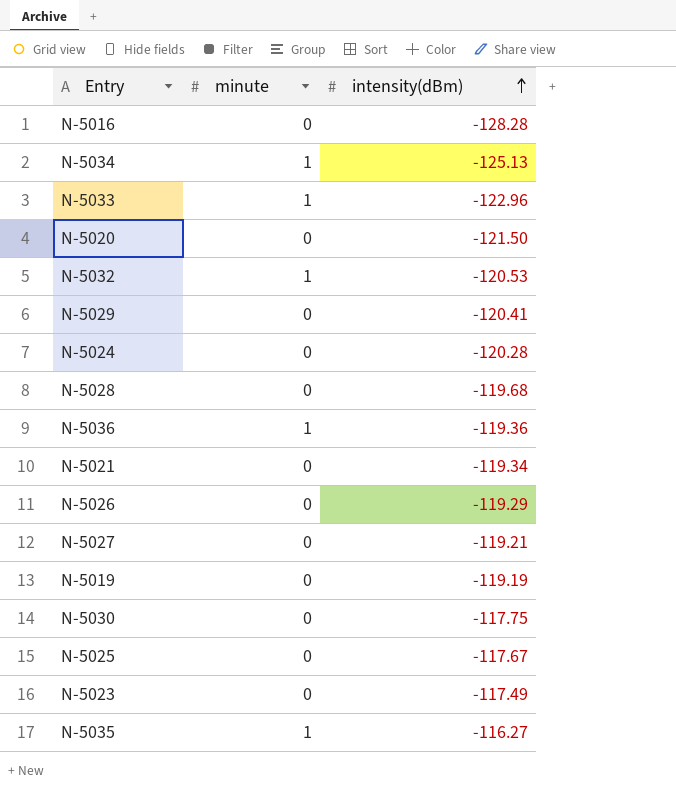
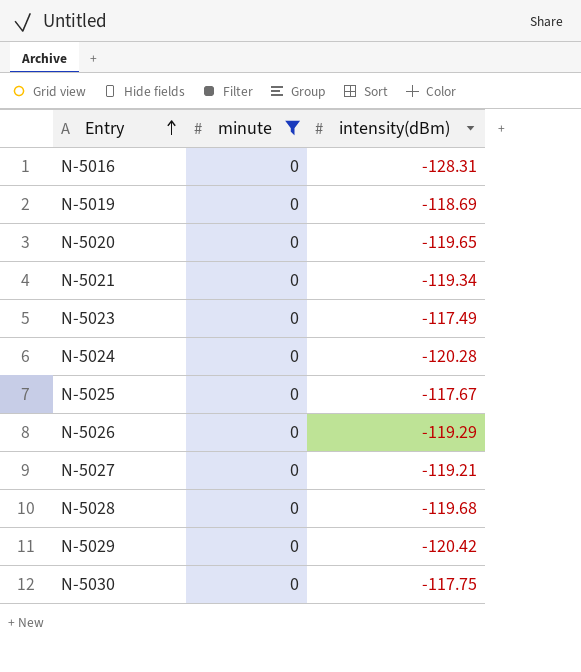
filter: none -> minute = 0
row order: intensity(dBm) ascending -> Entry ascending
N-5016 | intensity(dBm): -128.28 -> -128.31
N-5019 | intensity(dBm): -119.19 -> -118.69
N-5020 | intensity(dBm): -121.50 -> -119.65
N-5029 | intensity(dBm): -120.41 -> -120.42

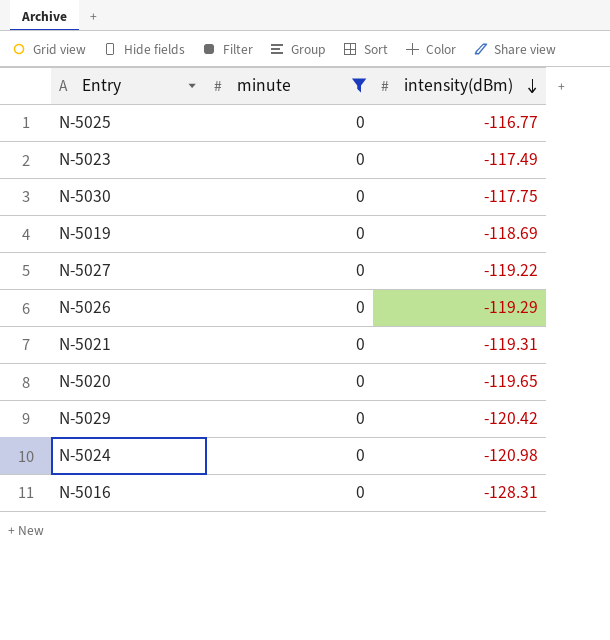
row order: Entry ascending -> intensity(dBm) descending
row N-5028: 0 | -119.68 -> none
N-5025 | intensity(dBm): -117.67 -> -116.77
N-5027 | intensity(dBm): -119.21 -> -119.22
N-5021 | intensity(dBm): -119.34 -> -119.31
N-5024 | intensity(dBm): -120.28 -> -120.98

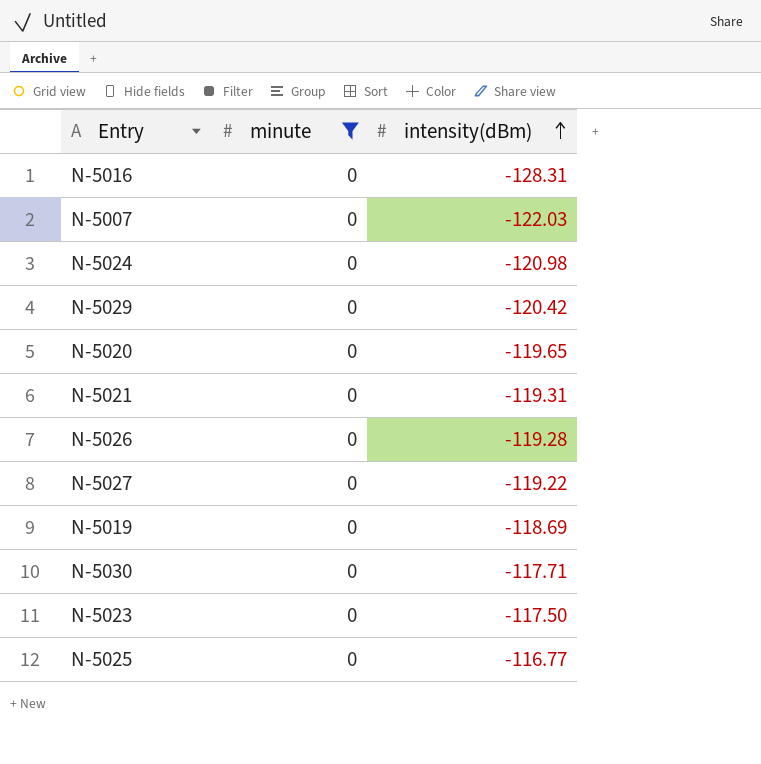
row order: intensity(dBm) descending -> intensity(dBm) ascending
row N-5007: none -> 0 | -122.03
N-5026 | intensity(dBm): -119.29 -> -119.28
N-5030 | intensity(dBm): -117.75 -> -117.71
N-5023 | intensity(dBm): -117.49 -> -117.50

